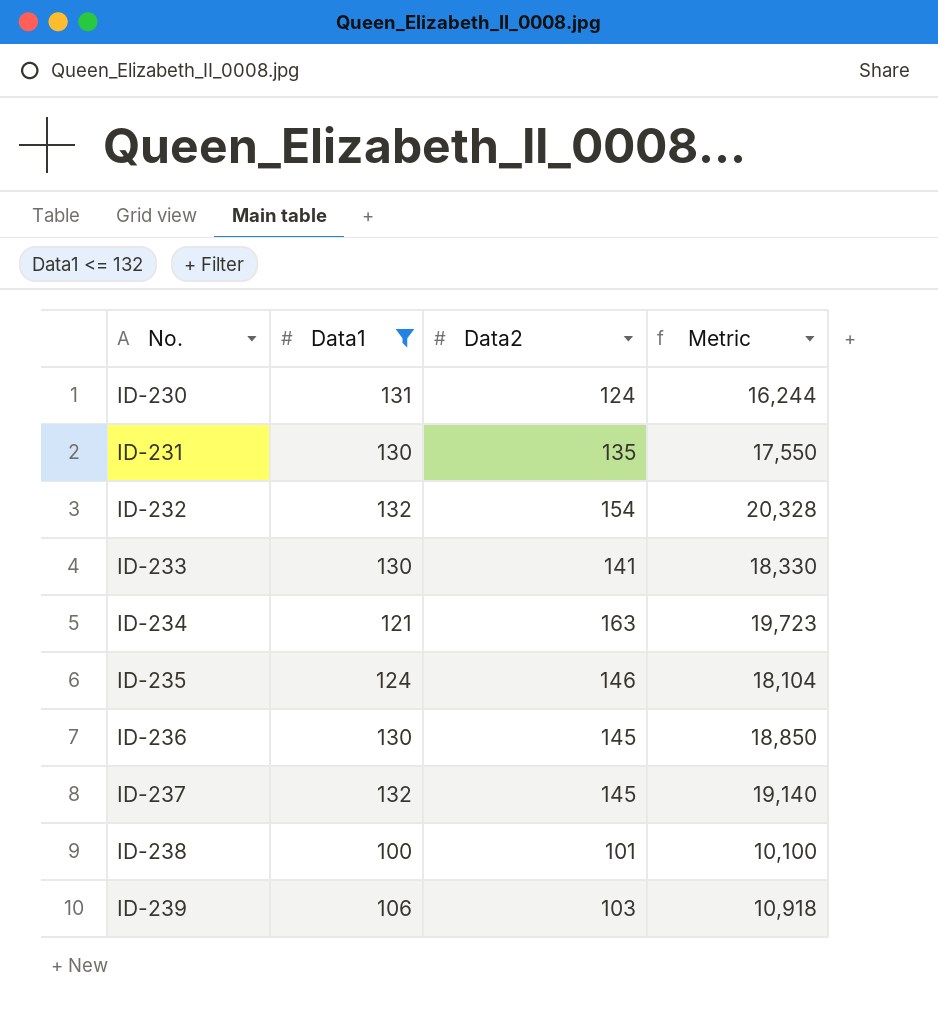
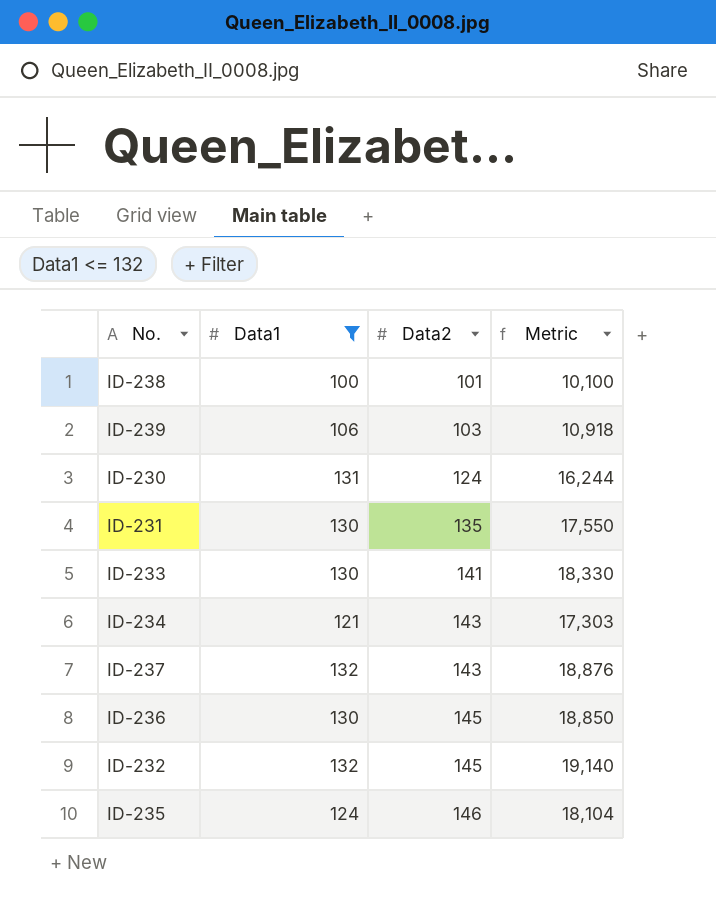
row order: No. ascending -> Data2 ascending
ID-234 | Data2: 163 -> 143
ID-234 | Metric: 19,723 -> 17,303
ID-237 | Data2: 145 -> 143
ID-237 | Metric: 19,140 -> 18,876
ID-232 | Data2: 154 -> 145
ID-232 | Metric: 20,328 -> 19,140

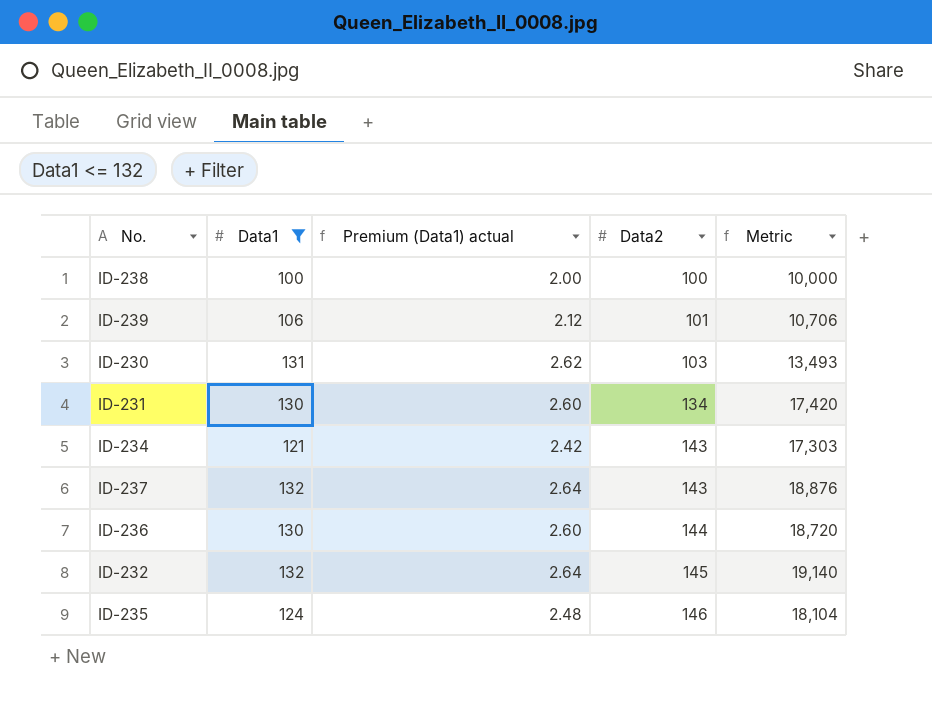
column Premium (Data1) actual | formula: none -> [Data1] * 0.02
row ID-233: 130 | 141 | 18,330 -> none
ID-238 | Data2: 101 -> 100
ID-238 | Metric: 10,100 -> 10,000
ID-239 | Data2: 103 -> 101
ID-239 | Metric: 10,918 -> 10,706
ID-230 | Data2: 124 -> 103
ID-230 | Metric: 16,244 -> 13,493
ID-231 | Data2: 135 -> 134
ID-231 | Metric: 17,550 -> 17,420
ID-236 | Data2: 145 -> 144
ID-236 | Metric: 18,850 -> 18,720

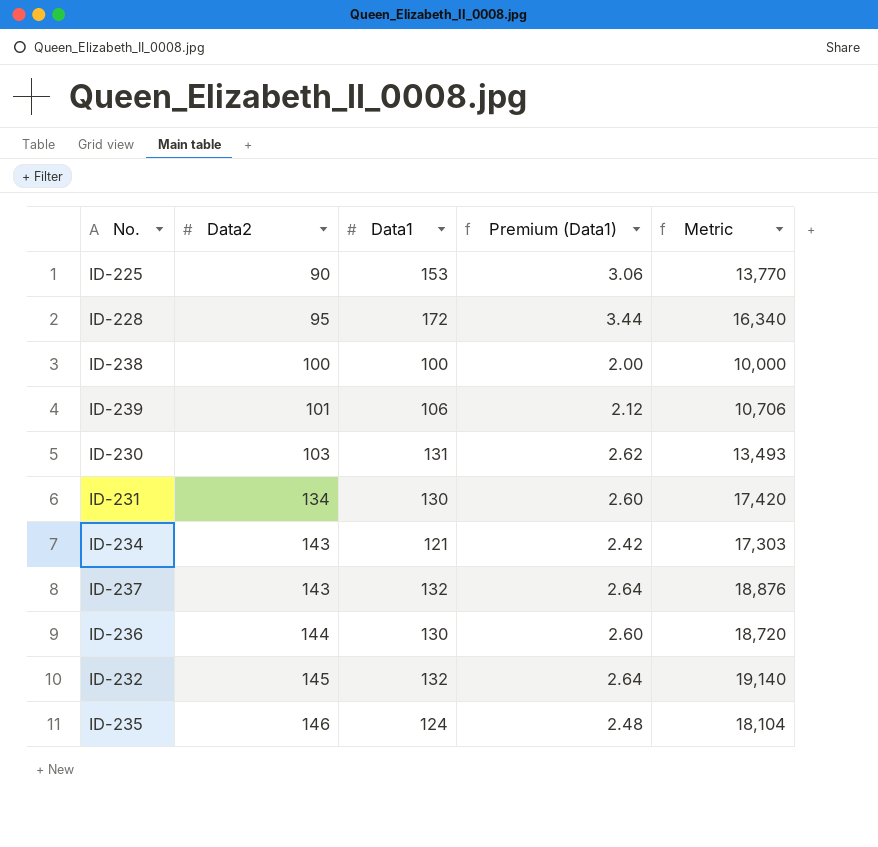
filter: Data1 <= 132 -> none
column Data2 | position: 4 -> 2
column name: Premium (Data1) actual -> Premium (Data1)

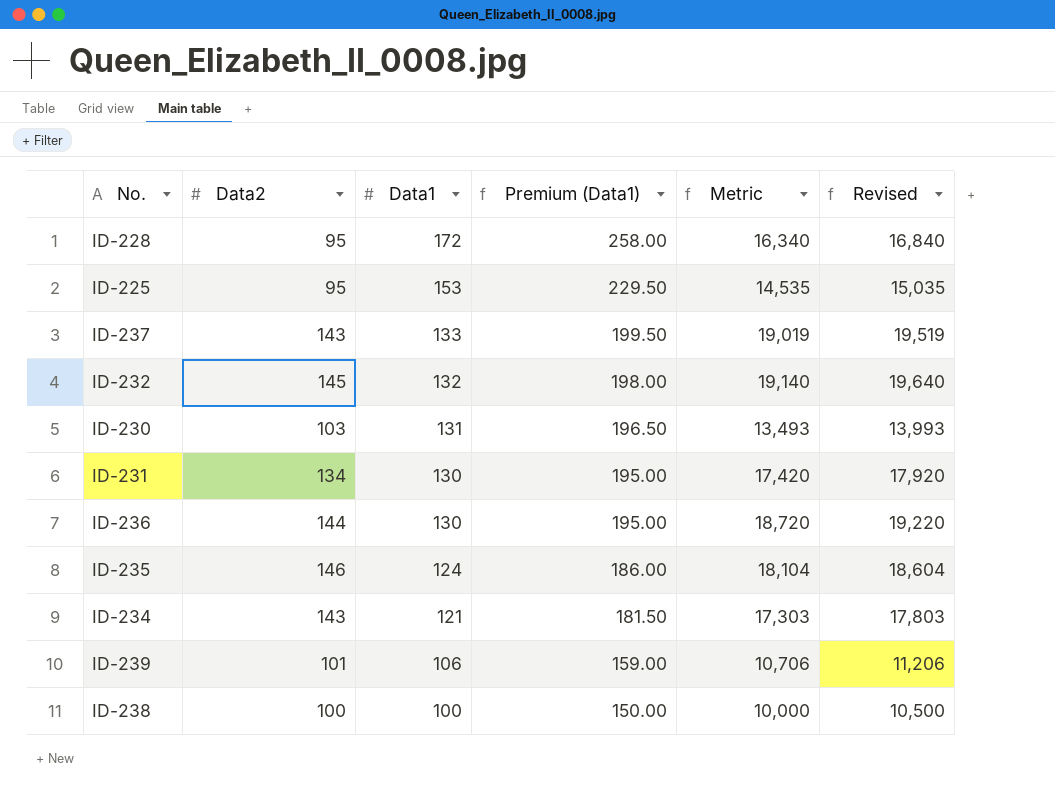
row order: Data2 ascending -> Data1 descending
column Premium (Data1) | formula: [Data1] * 0.02 -> [Data1] * 1.5
column Revised | formula: none -> [Metric] + 500
ID-225 | Data2: 90 -> 95
ID-225 | Metric: 13,770 -> 14,535
ID-237 | Data1: 132 -> 133
ID-237 | Metric: 18,876 -> 19,019

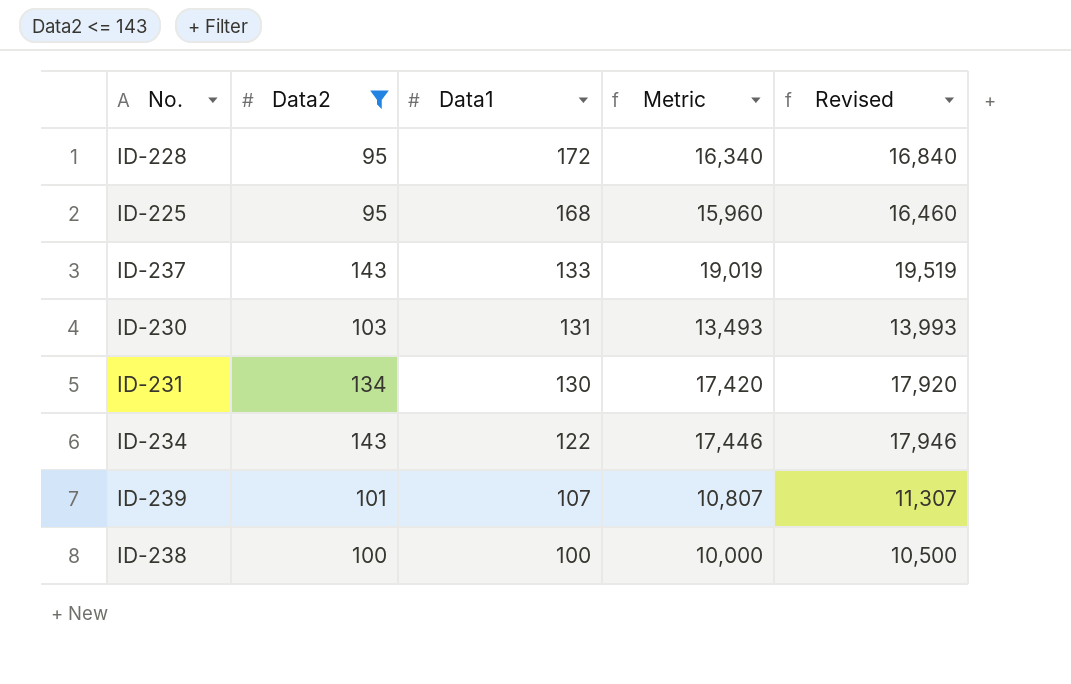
filter: none -> Data2 <= 143
column Premium (Data1) | formula: [Data1] * 1.5 -> none
ID-225 | Data1: 153 -> 168
ID-225 | Metric: 14,535 -> 15,960
ID-225 | Revised: 15,035 -> 16,460
ID-234 | Data1: 121 -> 122
ID-234 | Metric: 17,303 -> 17,446
ID-234 | Revised: 17,803 -> 17,946
ID-239 | Data1: 106 -> 107
ID-239 | Metric: 10,706 -> 10,807
ID-239 | Revised: 11,206 -> 11,307

